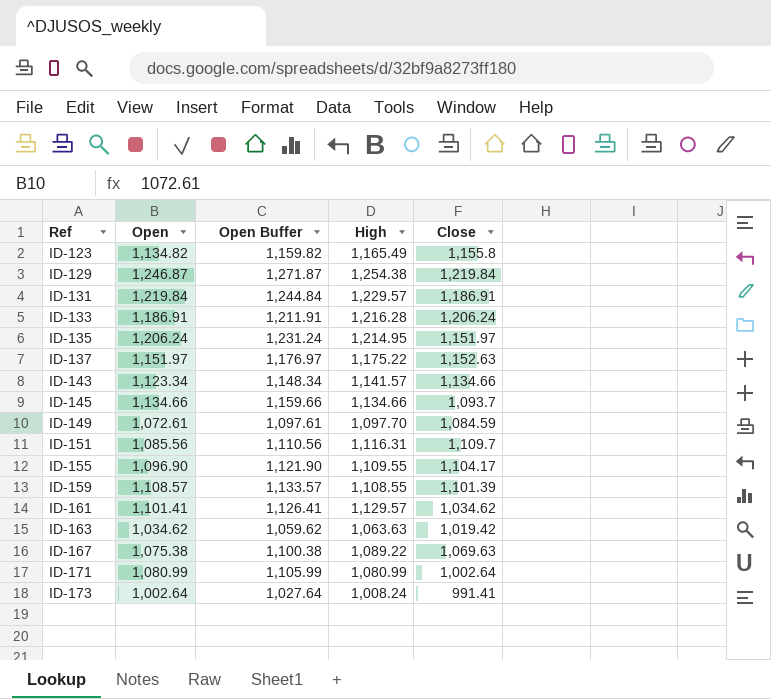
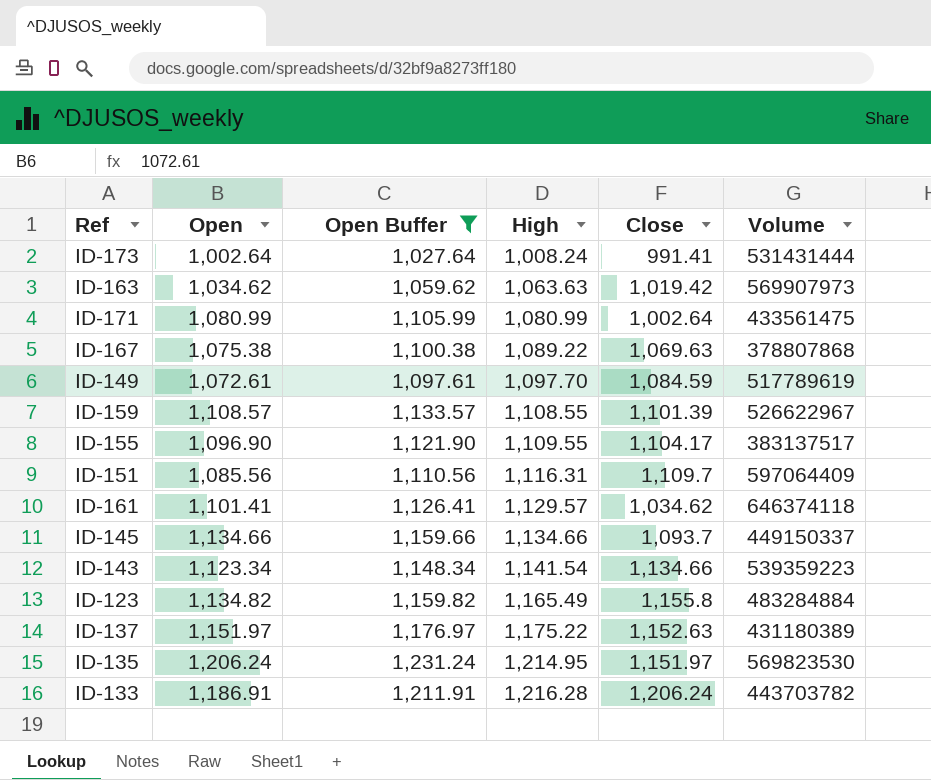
filter: none -> Open Buffer <= 1,231.24
row order: Ref ascending -> High ascending
column Volume | position: none -> 6
ID-143 | High: 1,141.57 -> 1,141.54

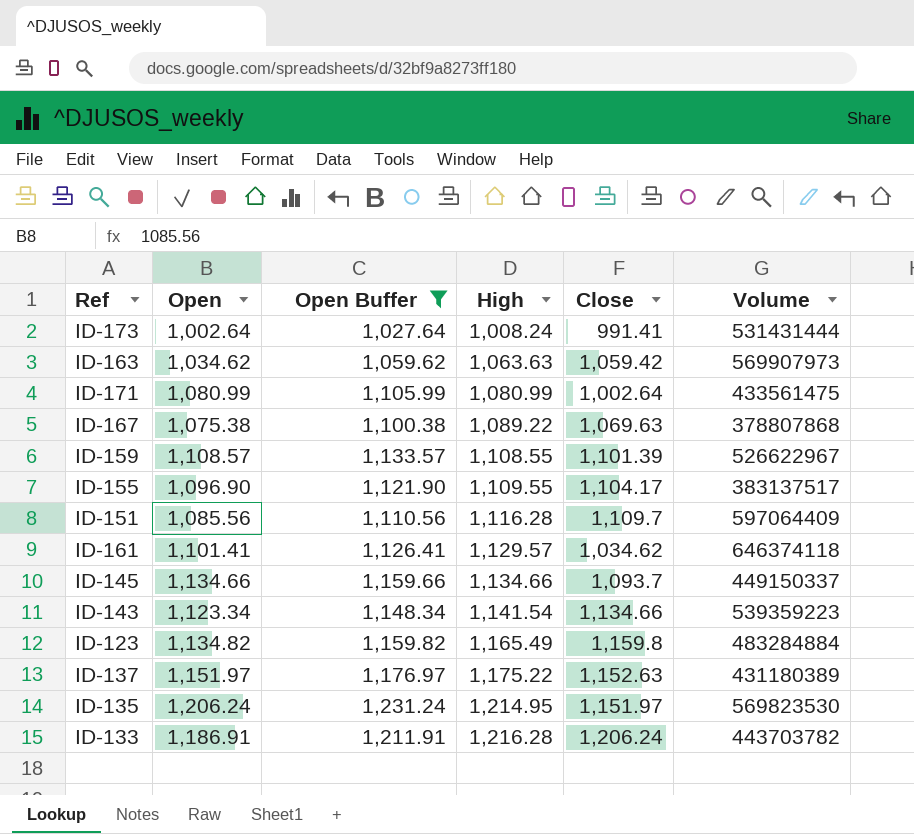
row ID-149: 1,072.61 | 1,097.61 | 1,097.70 | 1,084.59 | 517789619 -> none
ID-163 | Close: 1,019.42 -> 1,059.42
ID-151 | High: 1,116.31 -> 1,116.28
ID-123 | Close: 1,155.8 -> 1,159.8

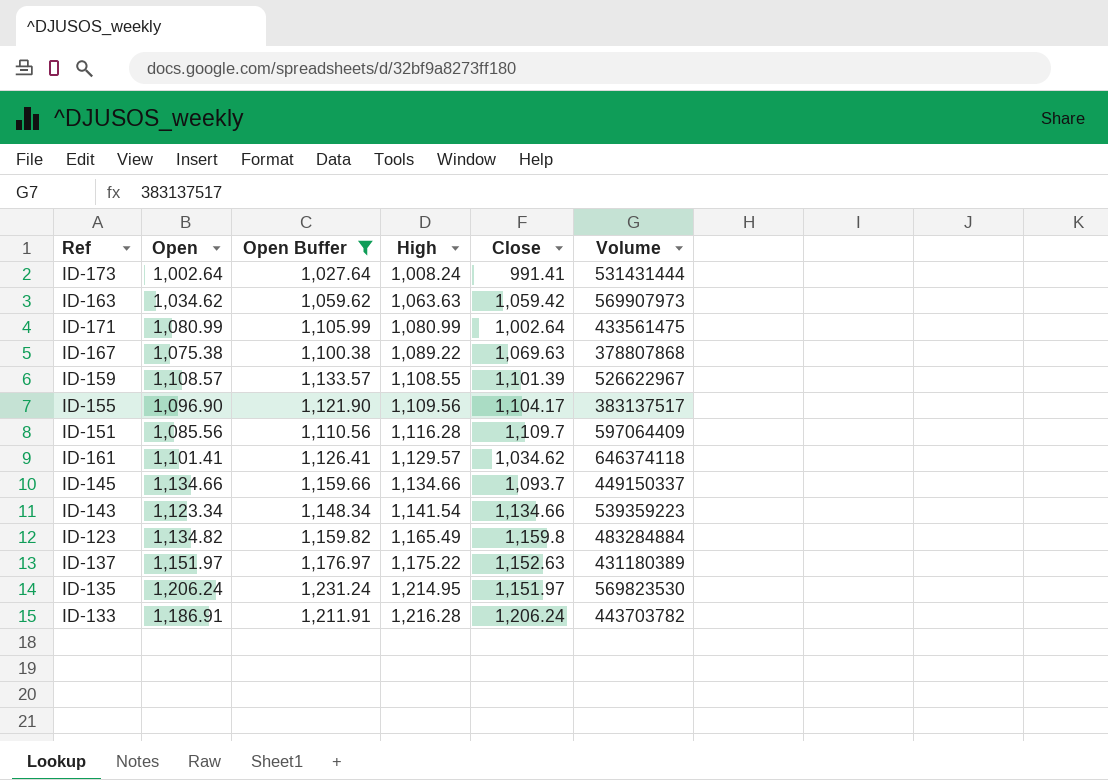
ID-155 | High: 1,109.55 -> 1,109.56

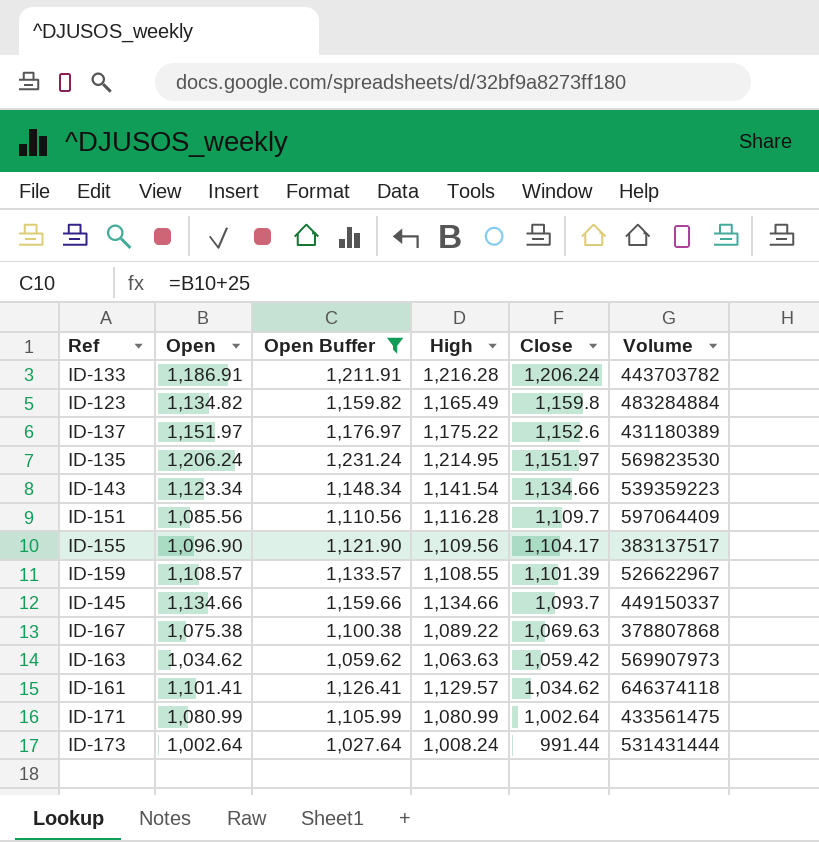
row order: High ascending -> Close descending
ID-137 | Close: 1,152.63 -> 1,152.6
ID-173 | Close: 991.41 -> 991.44

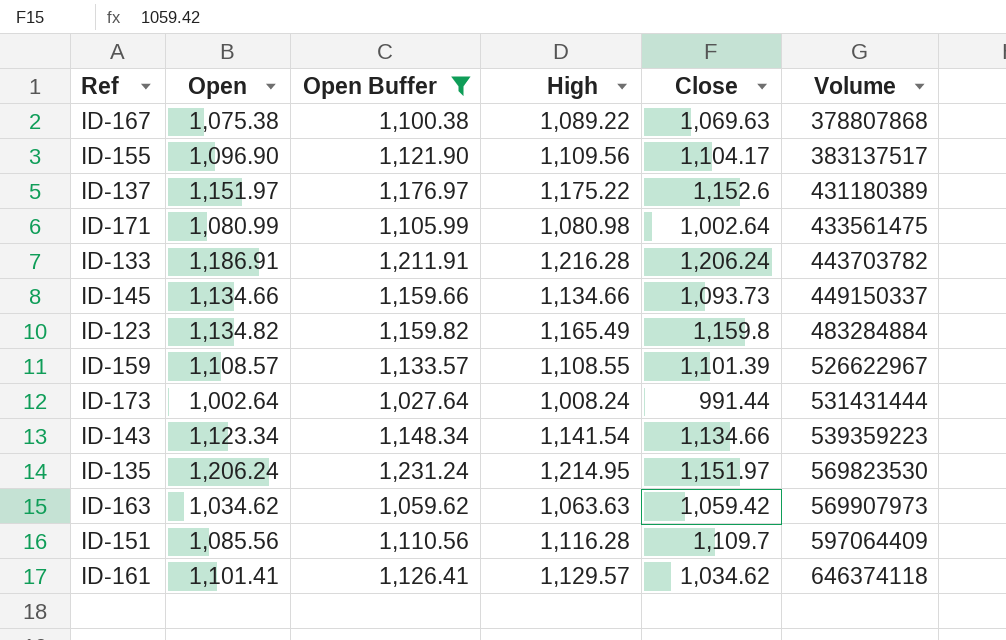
row order: Close descending -> Volume ascending
ID-171 | High: 1,080.99 -> 1,080.98
ID-145 | Close: 1,093.7 -> 1,093.73

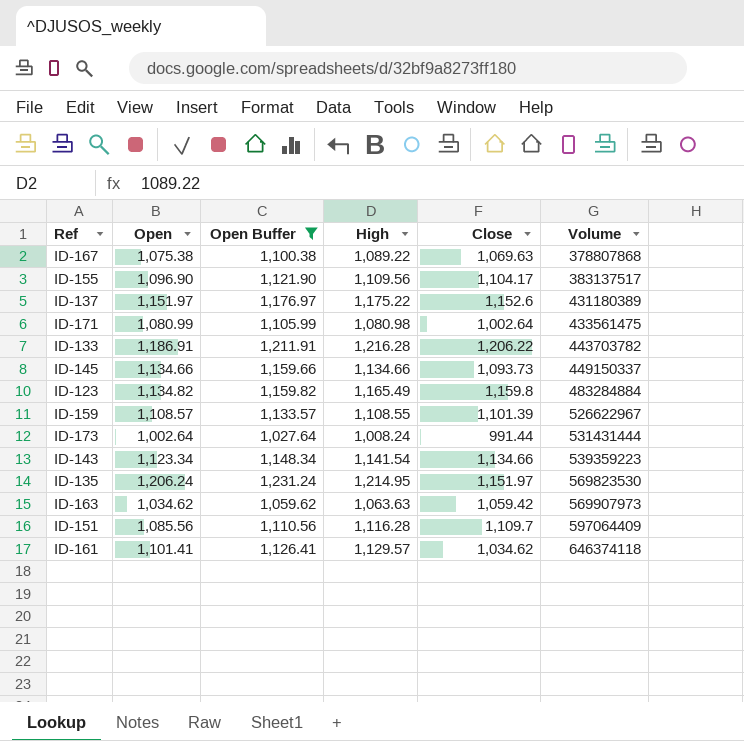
ID-133 | Close: 1,206.24 -> 1,206.22

